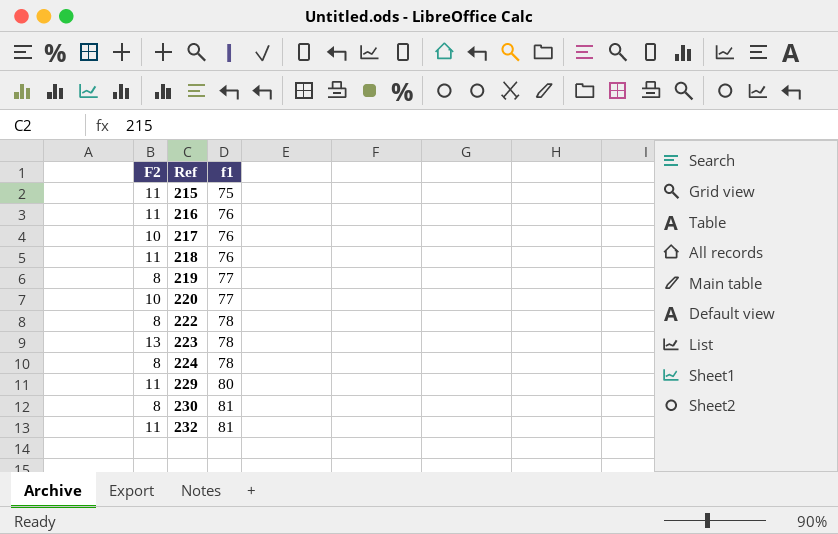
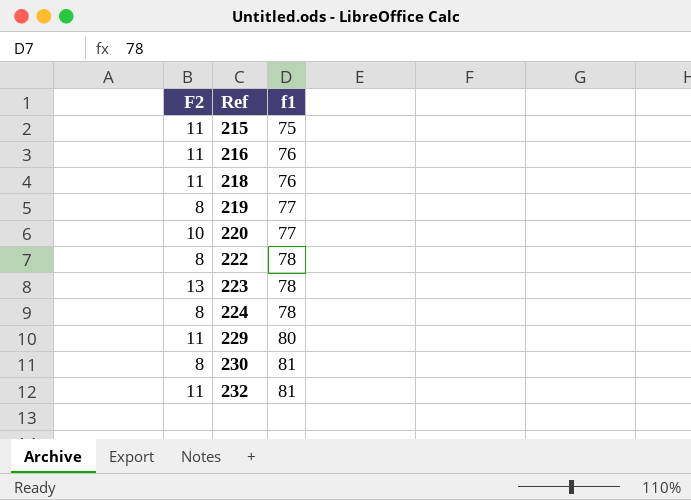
row 217: 10 | 76 -> none

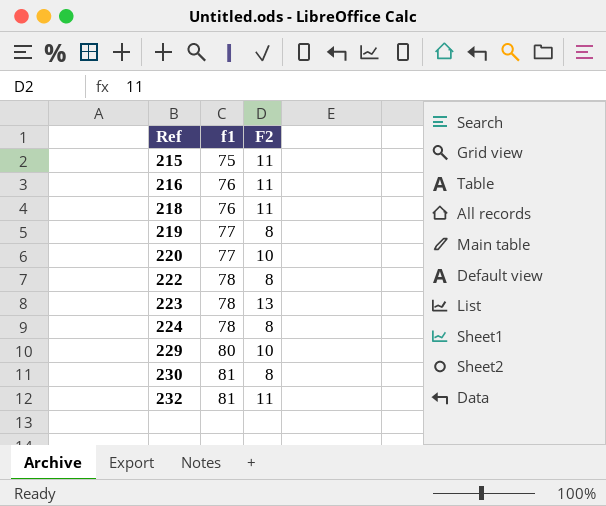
column F2 | position: 1 -> 3
229 | F2: 11 -> 10

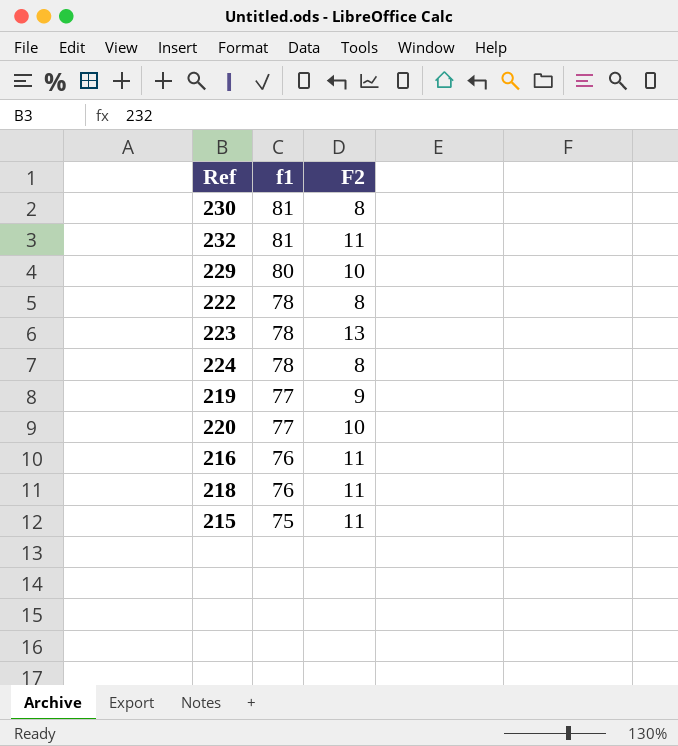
row order: Ref ascending -> f1 descending
219 | F2: 8 -> 9

